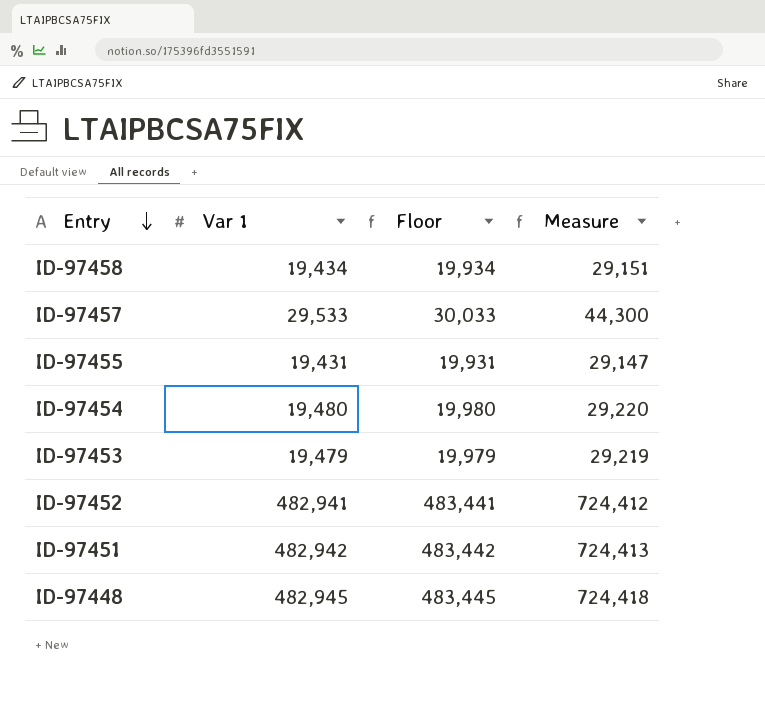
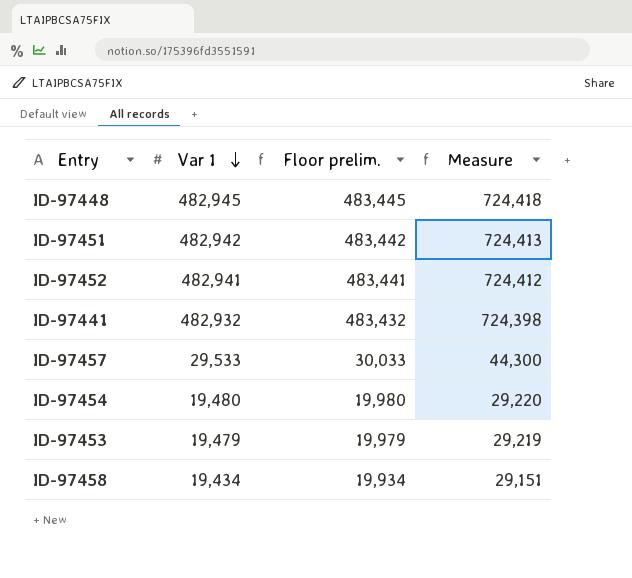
row order: Entry descending -> Var 1 descending
column name: Floor -> Floor prelim.
row ID-97455: 19,431 | 19,931 | 29,147 -> none
row ID-97441: none -> 482,932 | 483,432 | 724,398

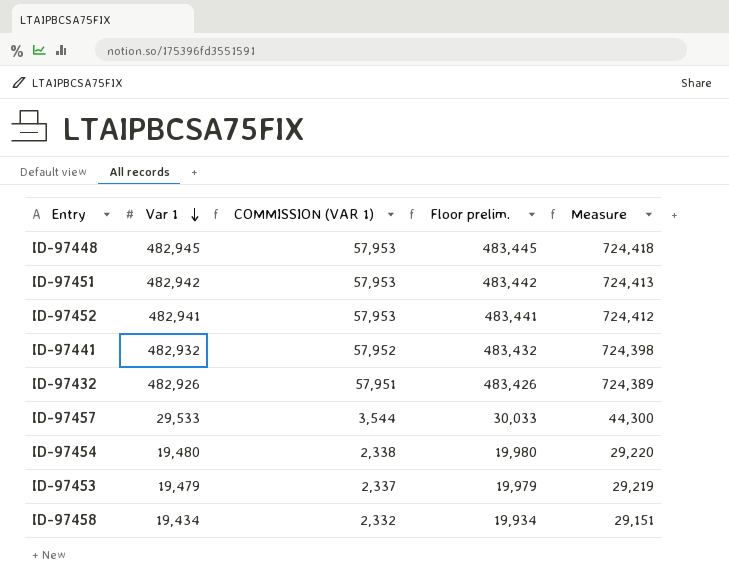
column COMMISSION (VAR 1) | formula: none -> [Var 1] * 0.12
row ID-97432: none -> 482,926 | 57,951 | 483,426 | 724,389

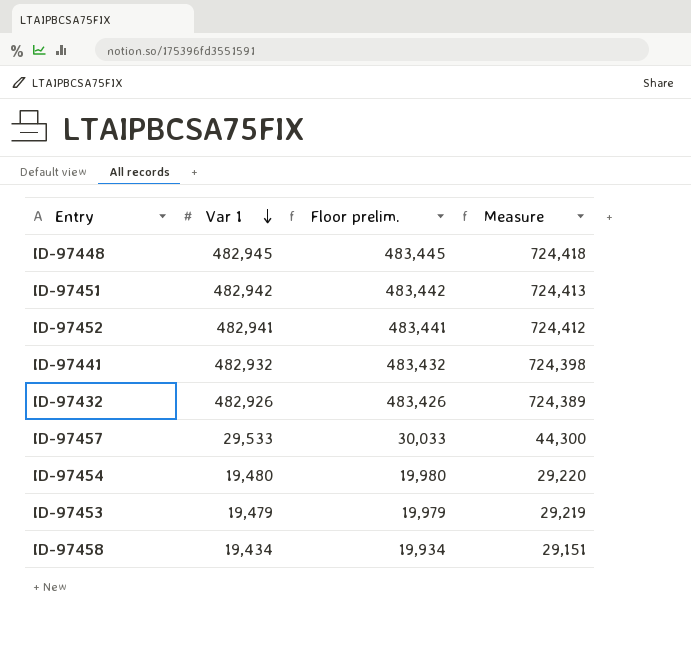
column COMMISSION (VAR 1) | formula: [Var 1] * 0.12 -> none

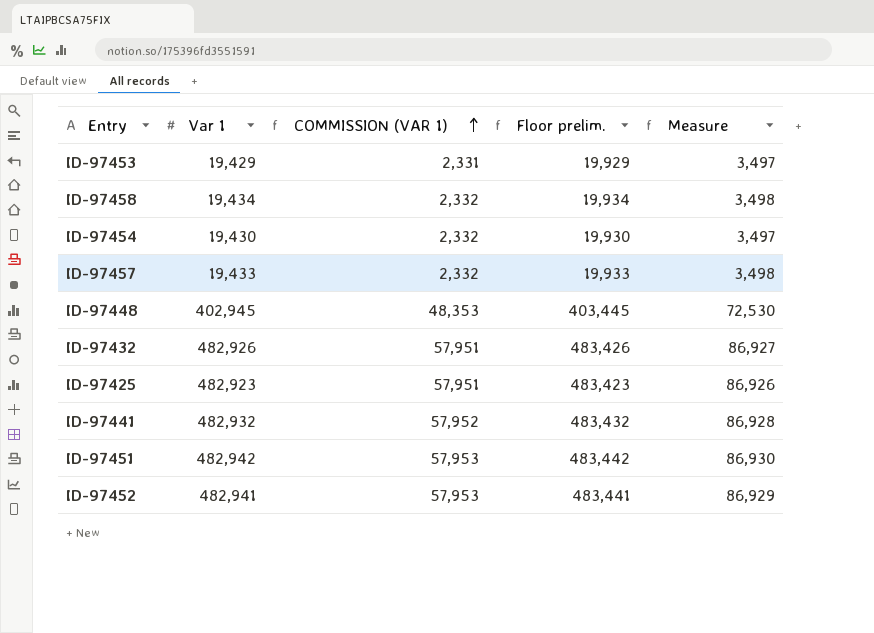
row order: Var 1 descending -> COMMISSION (VAR 1) ascending
column COMMISSION (VAR 1) | formula: none -> [Var 1] * 0.12
column Measure | formula: [Var 1] * 1.5 -> [Var 1] * 0.18
ID-97453 | Var 1: 19,479 -> 19,429
ID-97453 | Floor prelim.: 19,979 -> 19,929
ID-97454 | Var 1: 19,480 -> 19,430
ID-97454 | Floor prelim.: 19,980 -> 19,930
ID-97457 | Var 1: 29,533 -> 19,433
ID-97457 | Floor prelim.: 30,033 -> 19,933
ID-97448 | Var 1: 482,945 -> 402,945
ID-97448 | Floor prelim.: 483,445 -> 403,445
row ID-97425: none -> 482,923 | 57,951 | 483,423 | 86,926

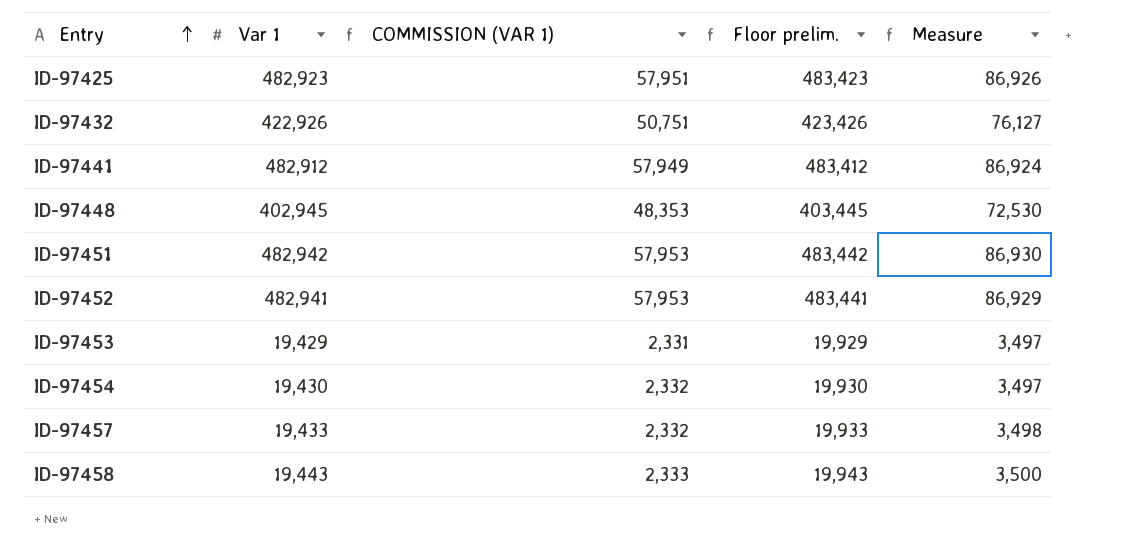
row order: COMMISSION (VAR 1) ascending -> Entry ascending
ID-97432 | Var 1: 482,926 -> 422,926
ID-97432 | COMMISSION (VAR 1): 57,951 -> 50,751
ID-97432 | Floor prelim.: 483,426 -> 423,426
ID-97432 | Measure: 86,927 -> 76,127
ID-97441 | Var 1: 482,932 -> 482,912
ID-97441 | COMMISSION (VAR 1): 57,952 -> 57,949
ID-97441 | Floor prelim.: 483,432 -> 483,412
ID-97441 | Measure: 86,928 -> 86,924
ID-97458 | Var 1: 19,434 -> 19,443
ID-97458 | COMMISSION (VAR 1): 2,332 -> 2,333
ID-97458 | Floor prelim.: 19,934 -> 19,943
ID-97458 | Measure: 3,498 -> 3,500

